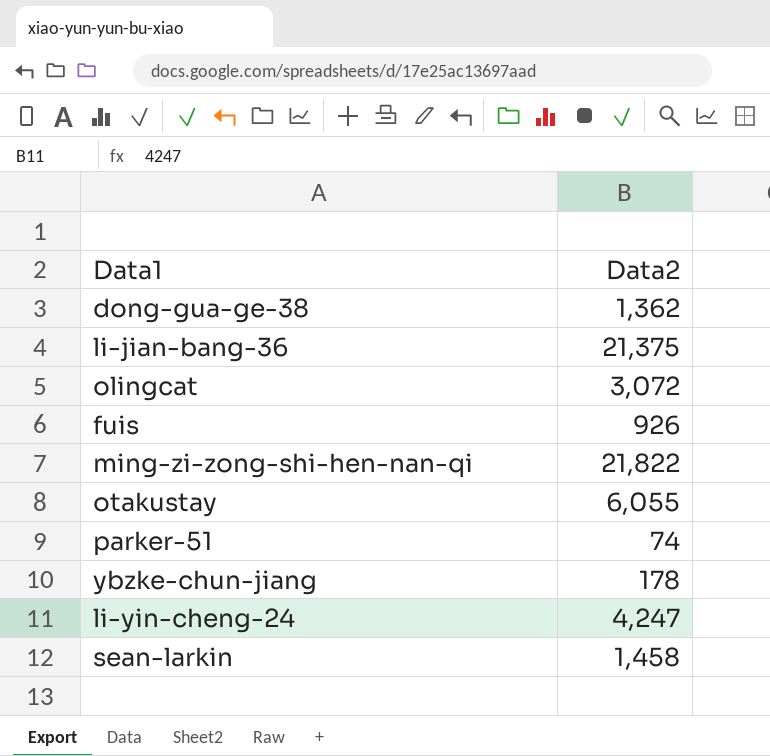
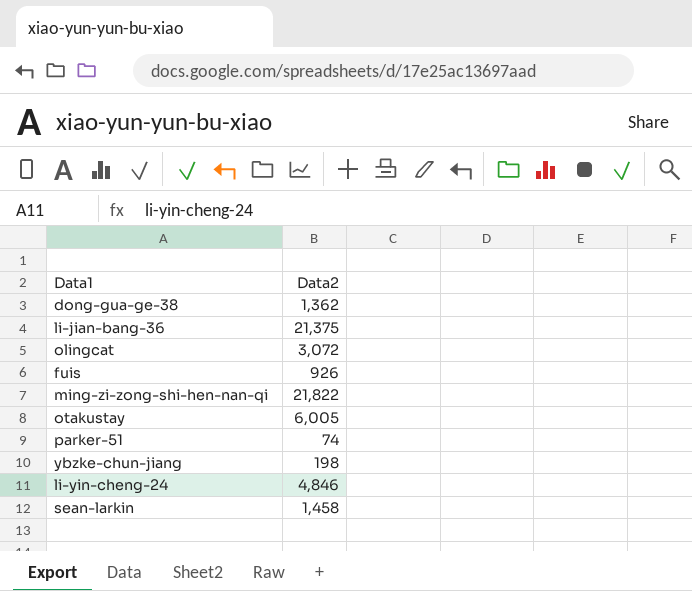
otakustay | Data2: 6,055 -> 6,005
ybzke-chun-jiang | Data2: 178 -> 198
li-yin-cheng-24 | Data2: 4,247 -> 4,846

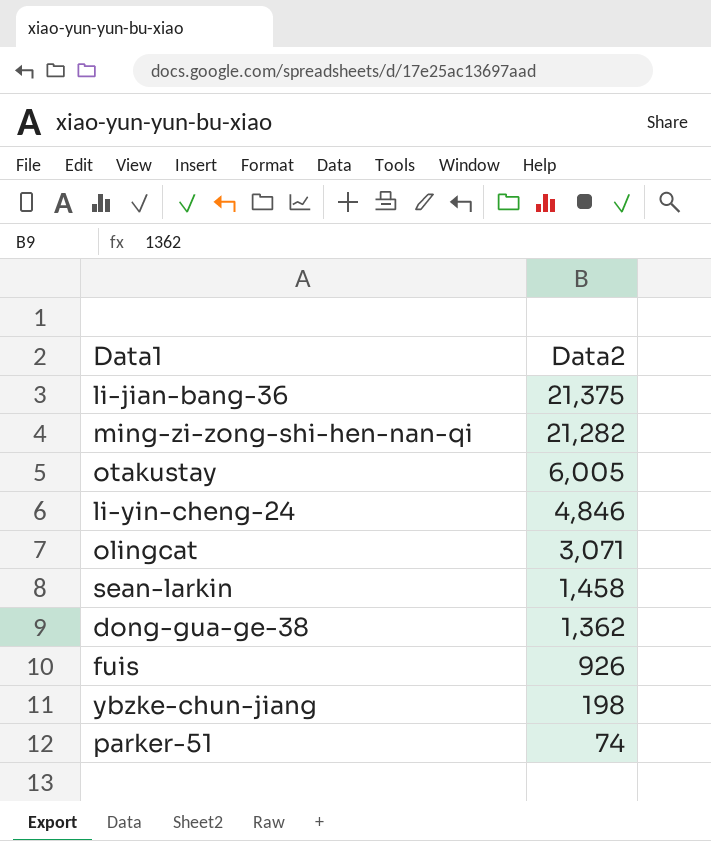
row order: none -> Data2 descending
ming-zi-zong-shi-hen-nan-qi | Data2: 21,822 -> 21,282
olingcat | Data2: 3,072 -> 3,071

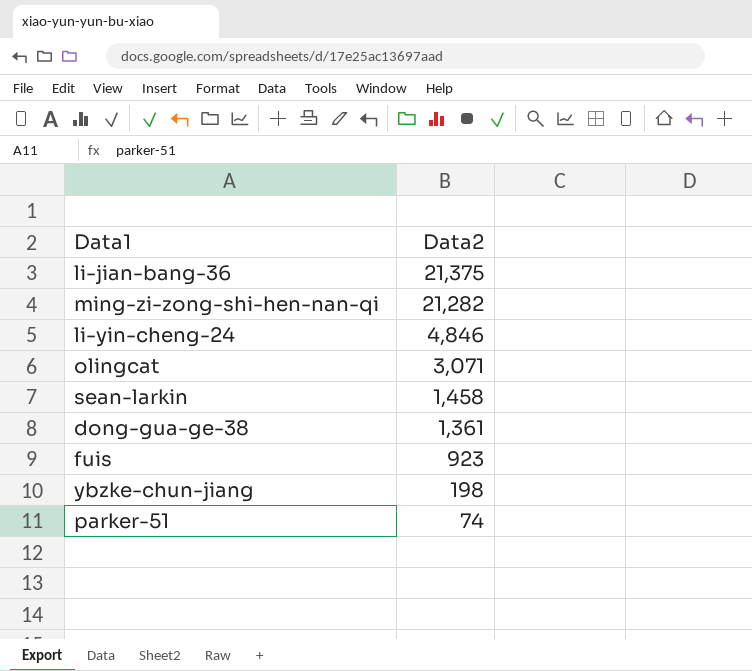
row otakustay: 6,005 -> none
dong-gua-ge-38 | Data2: 1,362 -> 1,361
fuis | Data2: 926 -> 923

